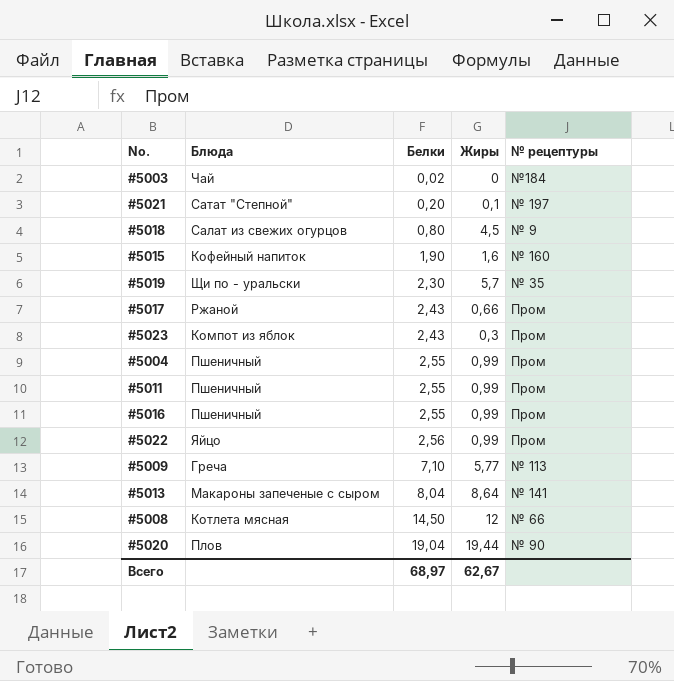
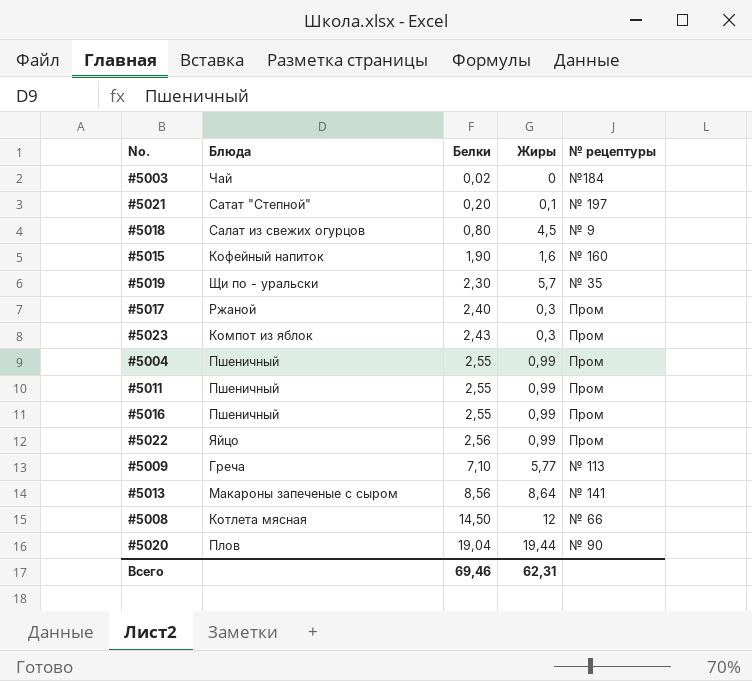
#5017 | Белки: 2,43 -> 2,40
#5017 | Жиры: 0,66 -> 0,3
#5013 | Белки: 8,04 -> 8,56
Всего | Белки: 68,97 -> 69,46
Всего | Жиры: 62,67 -> 62,31

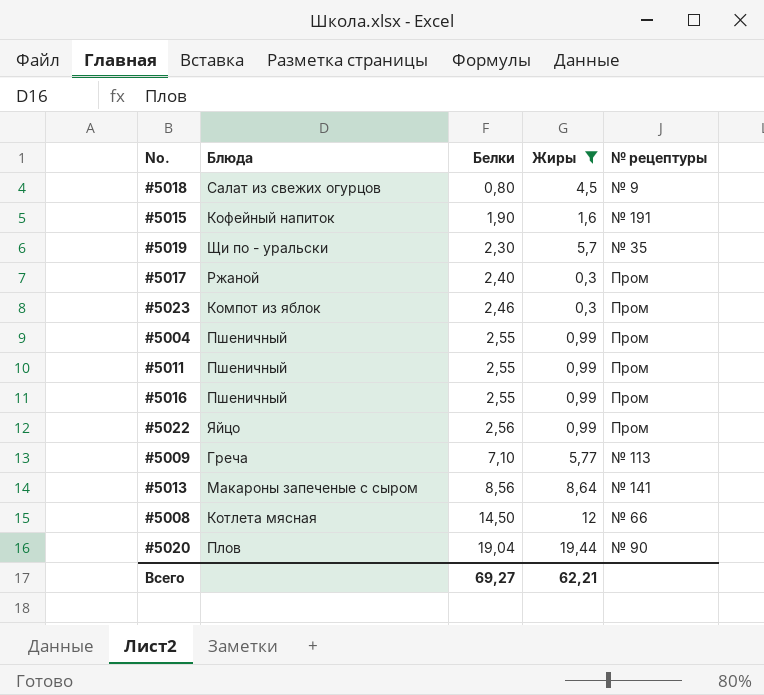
filter: none -> Жиры >= 0,3
#5015 | № рецептуры: № 160 -> № 191
#5023 | Белки: 2,43 -> 2,46
Всего | Белки: 69,46 -> 69,27
Всего | Жиры: 62,31 -> 62,21

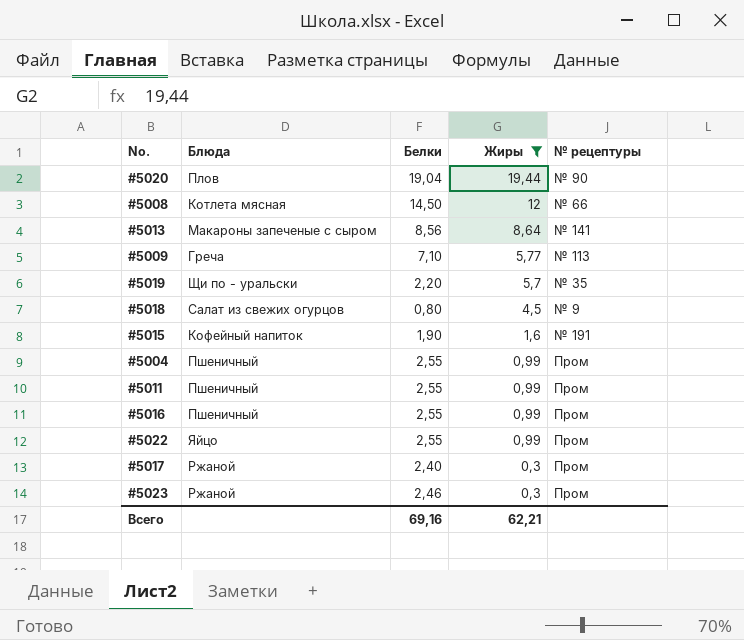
row order: Белки ascending -> Жиры descending
#5019 | Белки: 2,30 -> 2,20
#5022 | Белки: 2,56 -> 2,55
#5023 | Блюда: Компот из яблок -> Ржаной
Всего | Белки: 69,27 -> 69,16

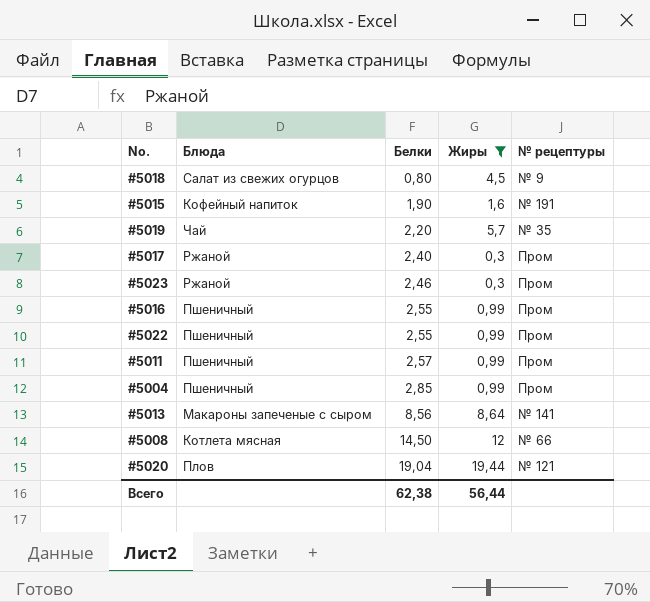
row order: Жиры descending -> Белки ascending
row #5009: Греча | 7,10 | 5,77 | № 113 -> none
#5019 | Блюда: Щи по - уральски -> Чай
#5022 | Блюда: Яйцо -> Пшеничный
#5011 | Белки: 2,55 -> 2,57
#5004 | Белки: 2,55 -> 2,85
#5020 | № рецептуры: № 90 -> № 121
Всего | Белки: 69,16 -> 62,38
Всего | Жиры: 62,21 -> 56,44

